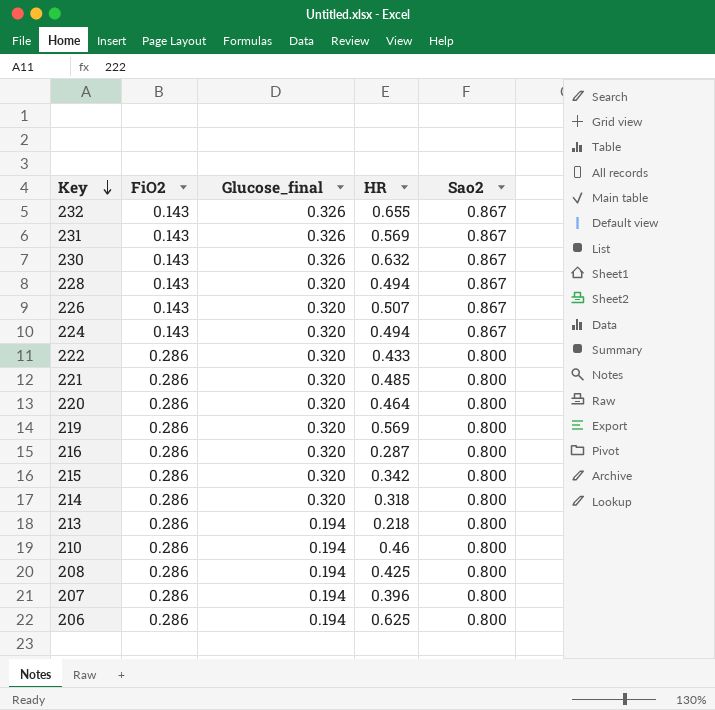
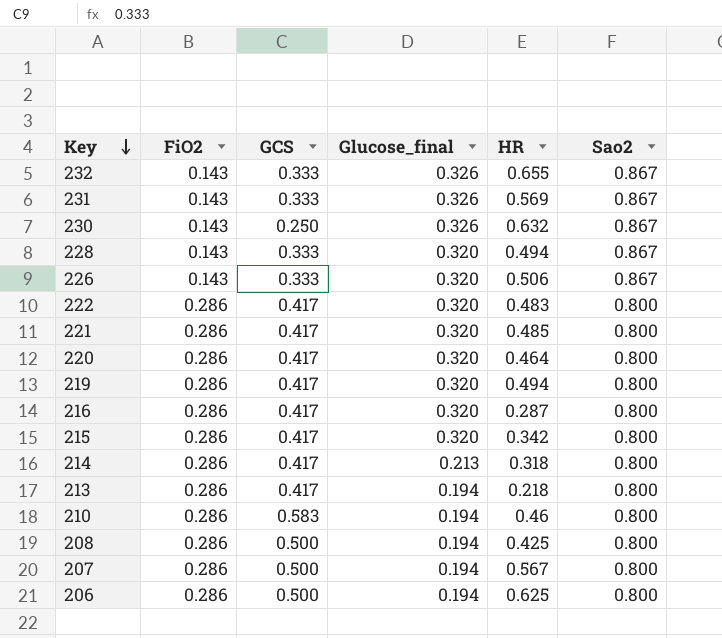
column GCS | position: none -> 3
row 224: 0.143 | 0.320 | 0.494 | 0.867 -> none
226 | HR: 0.507 -> 0.506
222 | HR: 0.433 -> 0.483
219 | HR: 0.569 -> 0.494
214 | Glucose_final: 0.320 -> 0.213
207 | HR: 0.396 -> 0.567

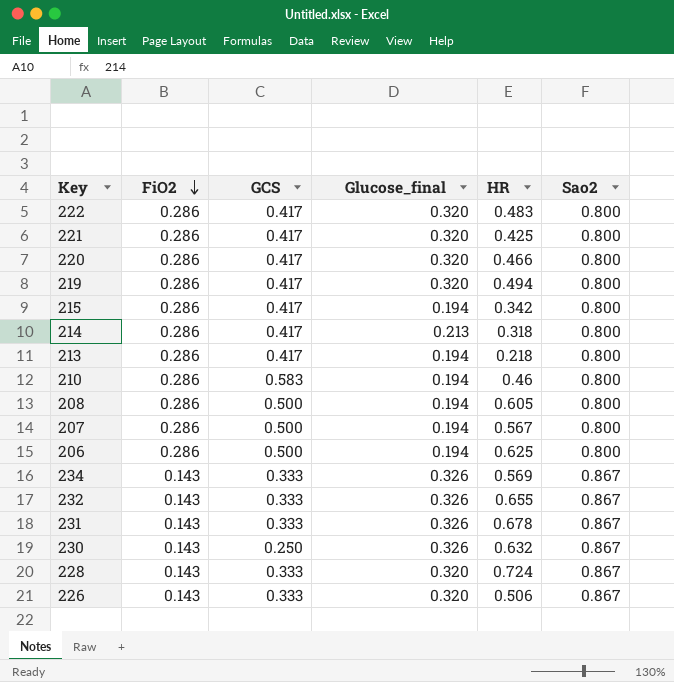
row order: Key descending -> FiO2 descending
row 216: 0.286 | 0.417 | 0.320 | 0.287 | 0.800 -> none
221 | HR: 0.485 -> 0.425
220 | HR: 0.464 -> 0.466
215 | Glucose_final: 0.320 -> 0.194
208 | HR: 0.425 -> 0.605
row 234: none -> 0.143 | 0.333 | 0.326 | 0.569 | 0.867
231 | HR: 0.569 -> 0.678
228 | HR: 0.494 -> 0.724

